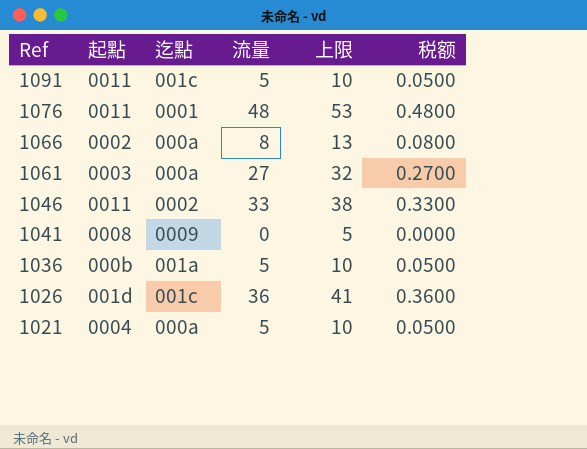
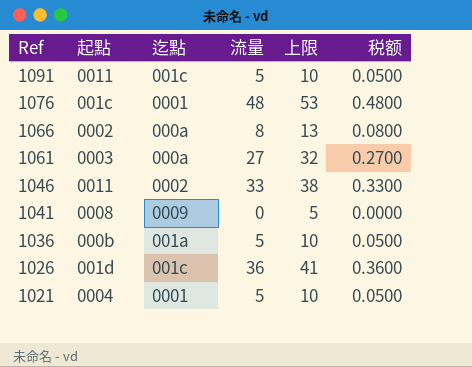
1076 | 起點: 0011 -> 001c
1021 | 迄點: 000a -> 0001

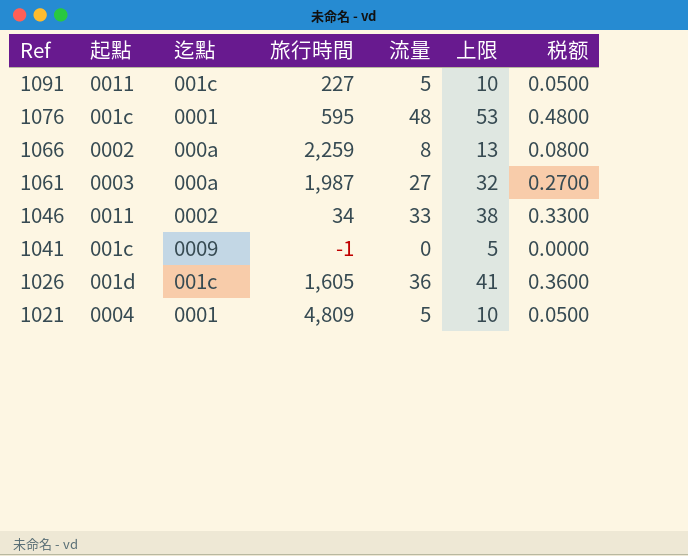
column 旅行時間 | position: none -> 4
row 1036: 000b | 001a | 5 | 10 | 0.0500 -> none
1041 | 起點: 0008 -> 001c

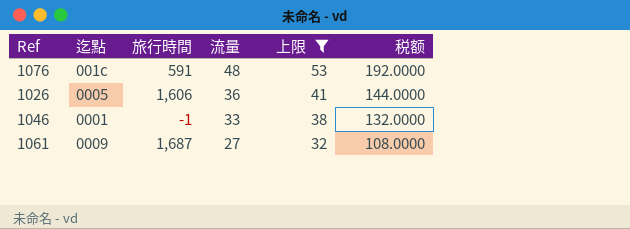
filter: none -> 上限 >= 32
row order: Ref descending -> 流量 descending
column 起點 | position: 2 -> none
column 税额 | formula: [流量] * 0.01 -> [流量] * 4
1076 | 迄點: 0001 -> 001c
1076 | 旅行時間: 595 -> 591
1026 | 迄點: 001c -> 0005
1026 | 旅行時間: 1,605 -> 1,606
1046 | 迄點: 0002 -> 0001
1046 | 旅行時間: 34 -> -1
1061 | 迄點: 000a -> 0009
1061 | 旅行時間: 1,987 -> 1,687

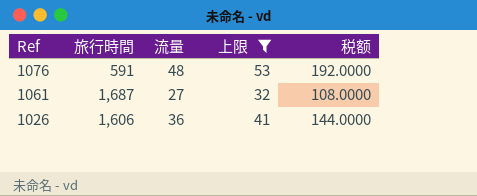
row order: 流量 descending -> Ref descending
column 迄點 | position: 2 -> none
row 1046: 0001 | -1 | 33 | 38 | 132.0000 -> none

